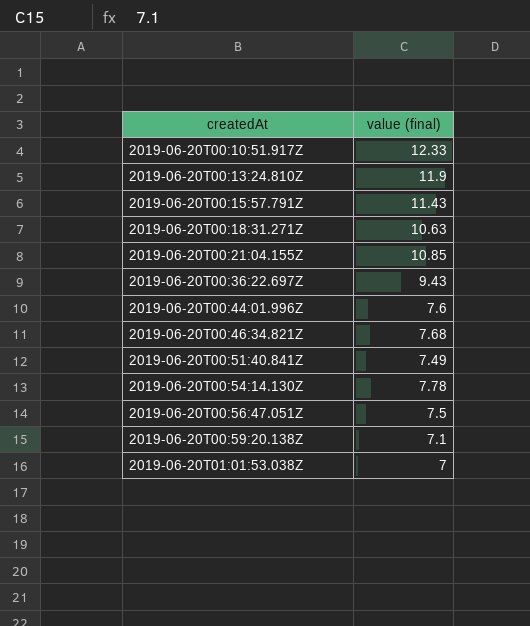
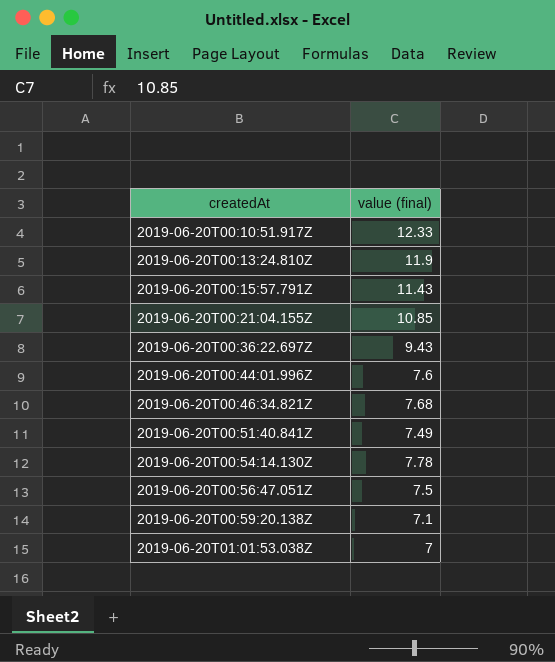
row 2019-06-20T00:18:31.271Z: 10.63 -> none

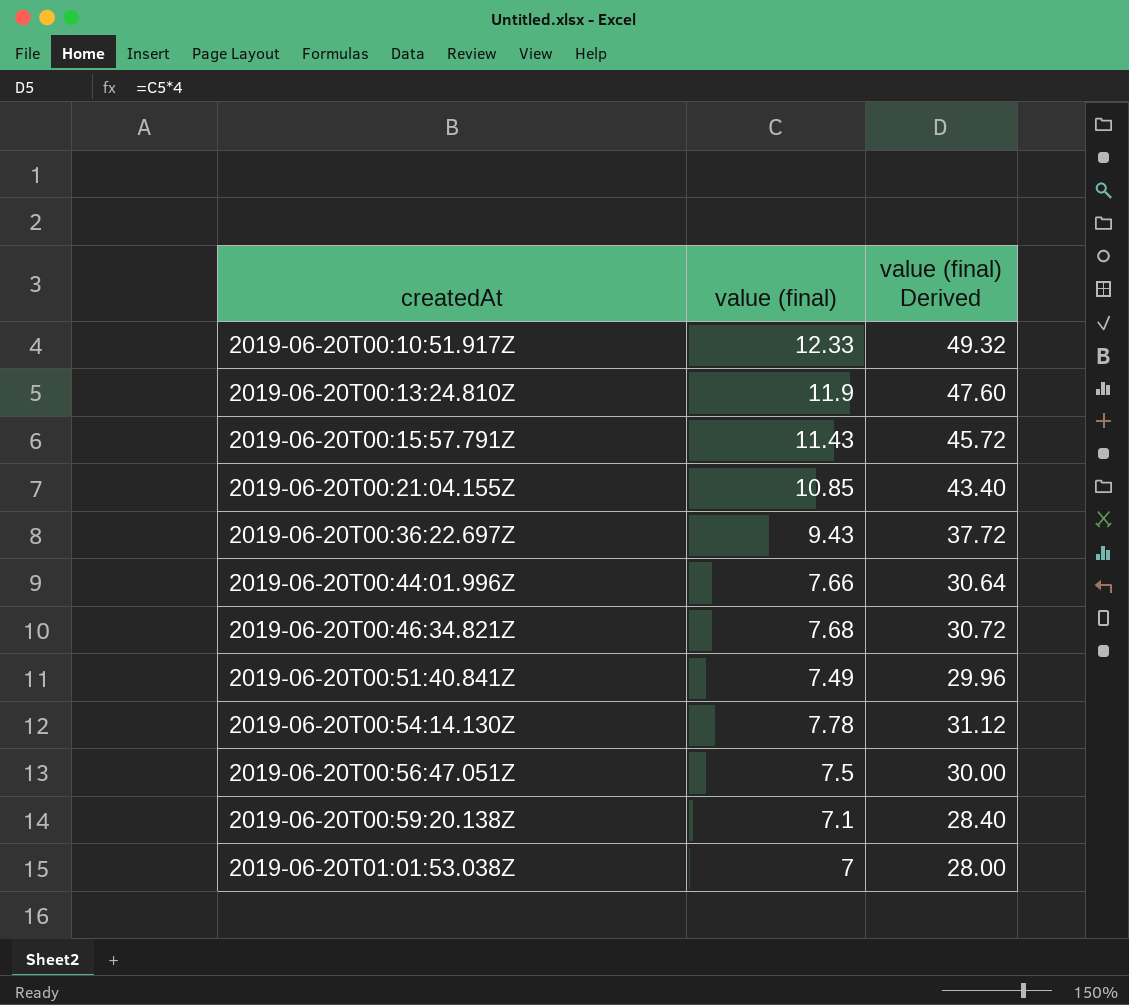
column value (final) Derived | formula: none -> [value (final)] * 4
2019-06-20T00:44:01.996Z | value (final): 7.6 -> 7.66

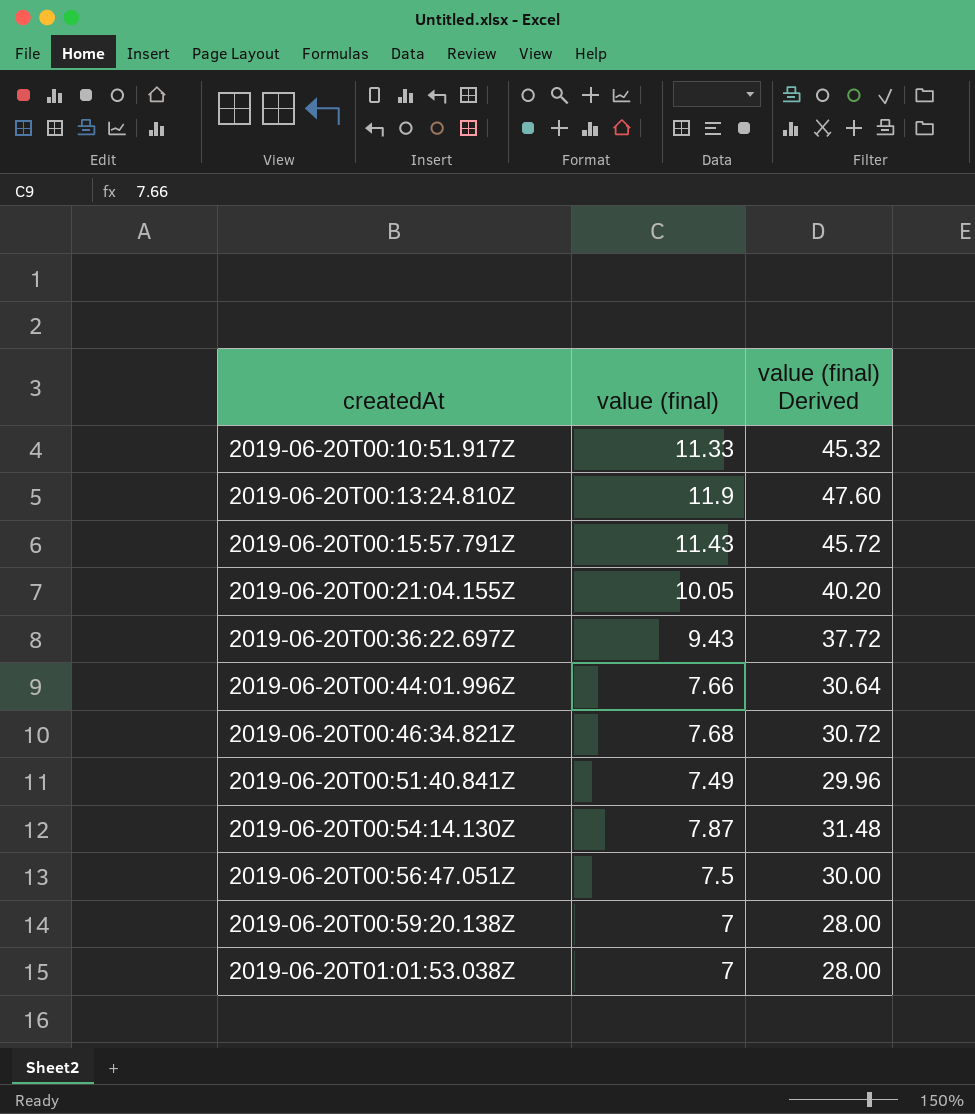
2019-06-20T00:10:51.917Z | value (final): 12.33 -> 11.33
2019-06-20T00:10:51.917Z | value (final) Derived: 49.32 -> 45.32
2019-06-20T00:21:04.155Z | value (final): 10.85 -> 10.05
2019-06-20T00:21:04.155Z | value (final) Derived: 43.40 -> 40.20
2019-06-20T00:54:14.130Z | value (final): 7.78 -> 7.87
2019-06-20T00:54:14.130Z | value (final) Derived: 31.12 -> 31.48
2019-06-20T00:59:20.138Z | value (final): 7.1 -> 7
2019-06-20T00:59:20.138Z | value (final) Derived: 28.40 -> 28.00

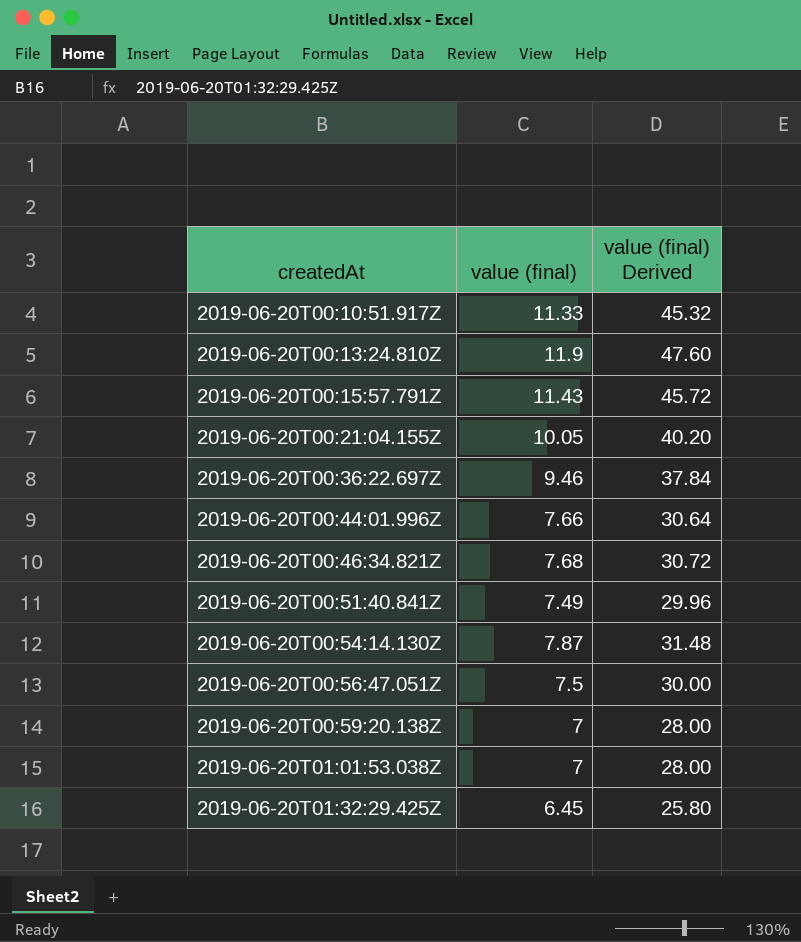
2019-06-20T00:36:22.697Z | value (final): 9.43 -> 9.46
2019-06-20T00:36:22.697Z | value (final) Derived: 37.72 -> 37.84
row 2019-06-20T01:32:29.425Z: none -> 6.45 | 25.80

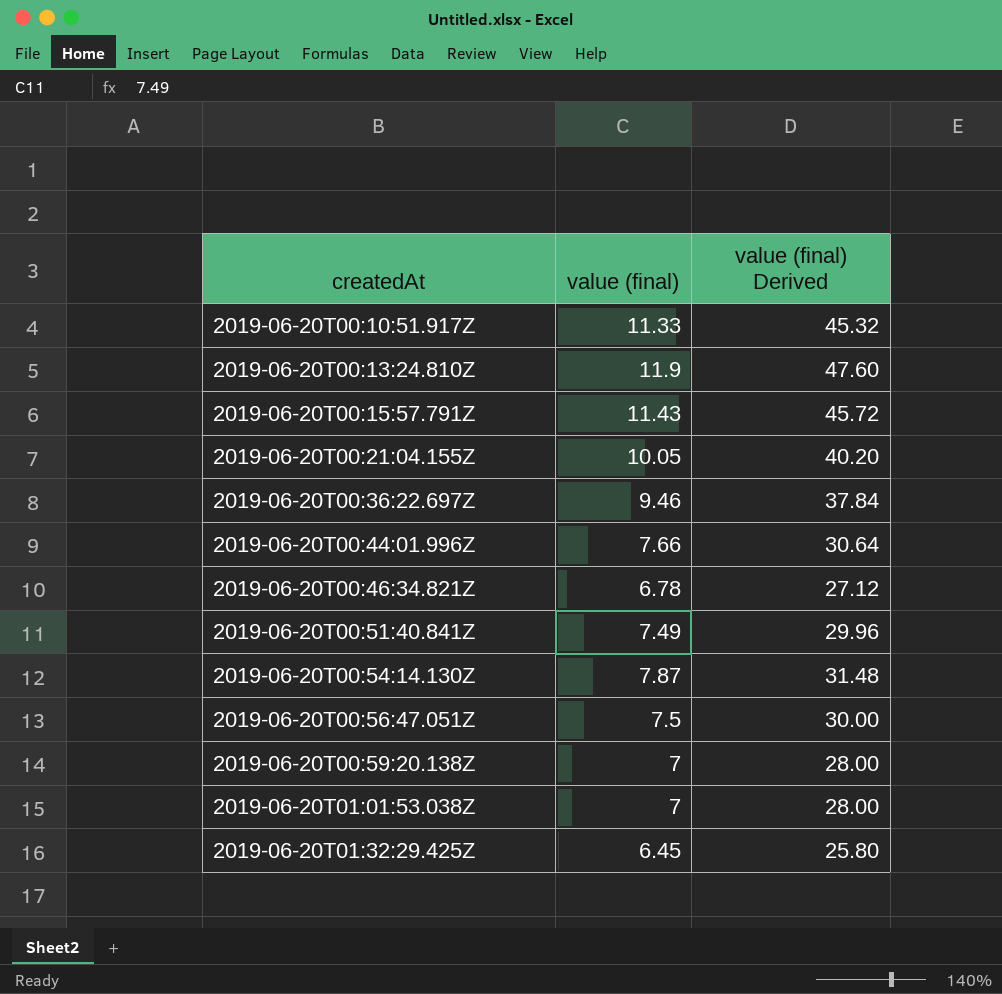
2019-06-20T00:46:34.821Z | value (final): 7.68 -> 6.78
2019-06-20T00:46:34.821Z | value (final) Derived: 30.72 -> 27.12

